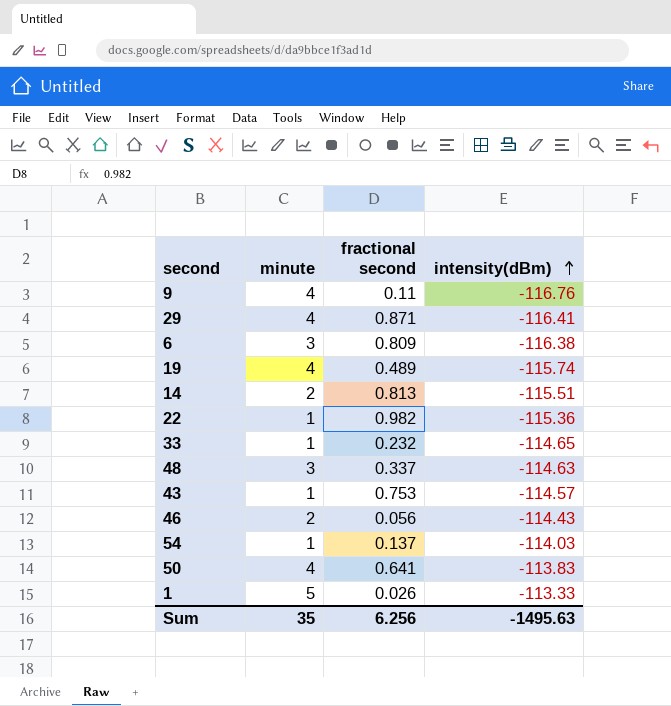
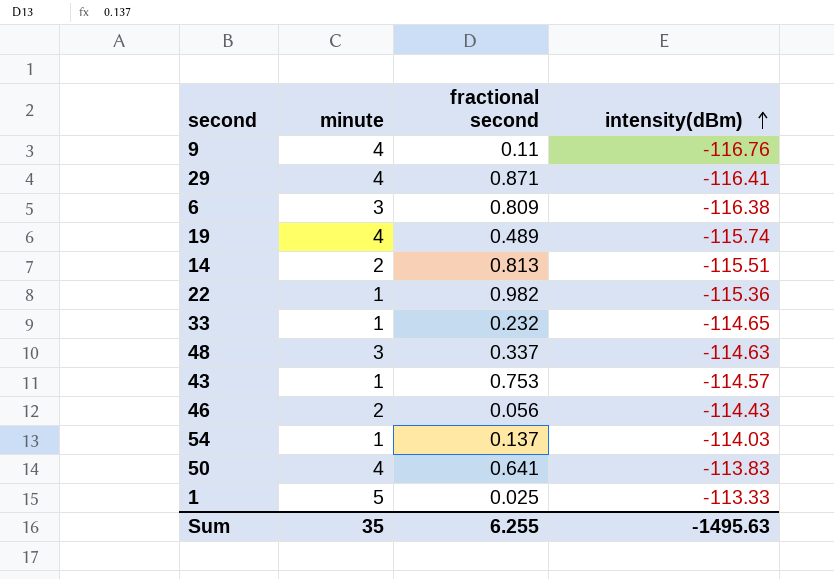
1 | fractional second: 0.026 -> 0.025
Sum | fractional second: 6.256 -> 6.255

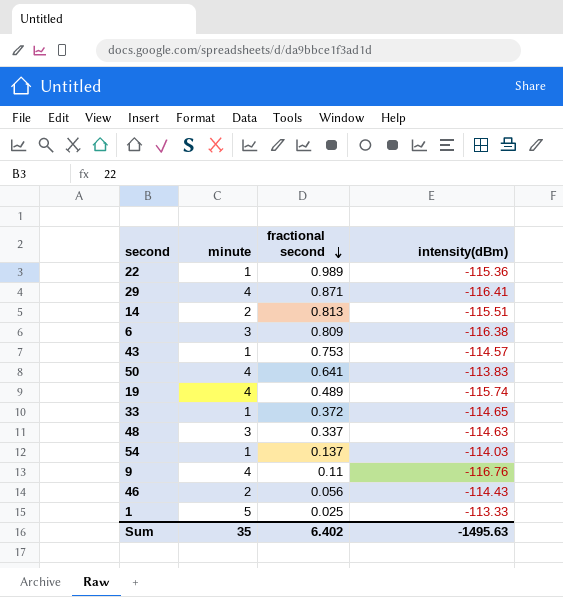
row order: intensity(dBm) ascending -> fractional second descending
22 | fractional second: 0.982 -> 0.989
33 | fractional second: 0.232 -> 0.372
Sum | fractional second: 6.255 -> 6.402

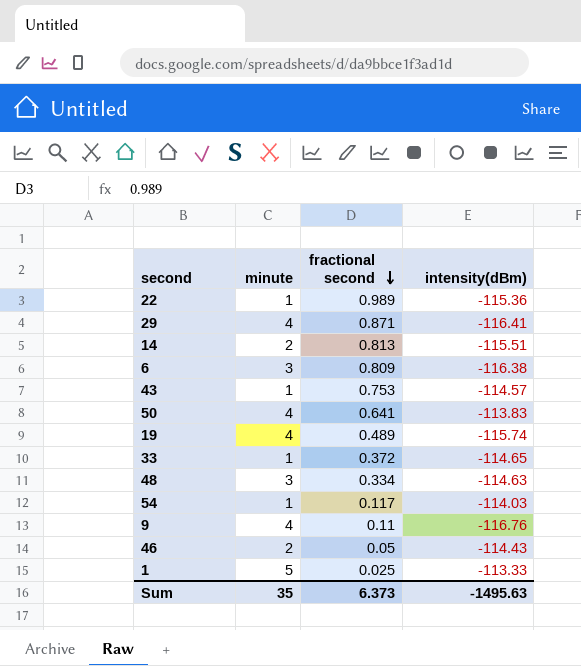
48 | fractional second: 0.337 -> 0.334
54 | fractional second: 0.137 -> 0.117
46 | fractional second: 0.056 -> 0.05
Sum | fractional second: 6.402 -> 6.373

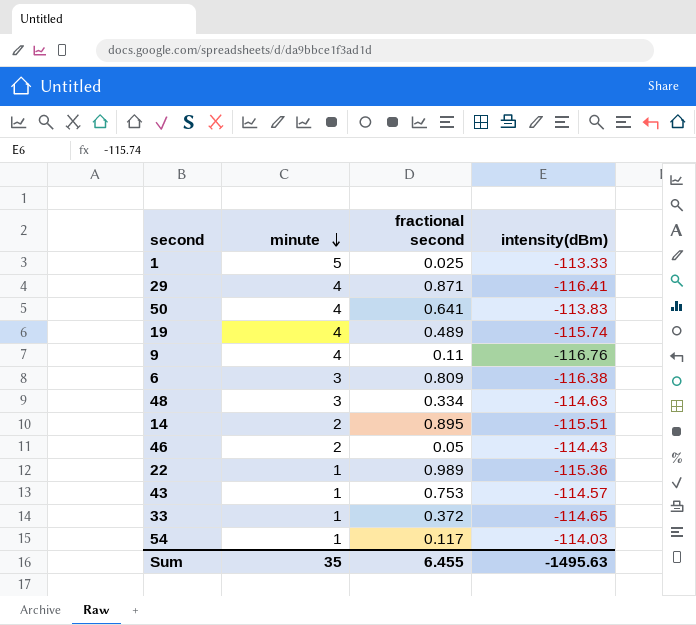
row order: fractional second descending -> minute descending
14 | fractional second: 0.813 -> 0.895
Sum | fractional second: 6.373 -> 6.455

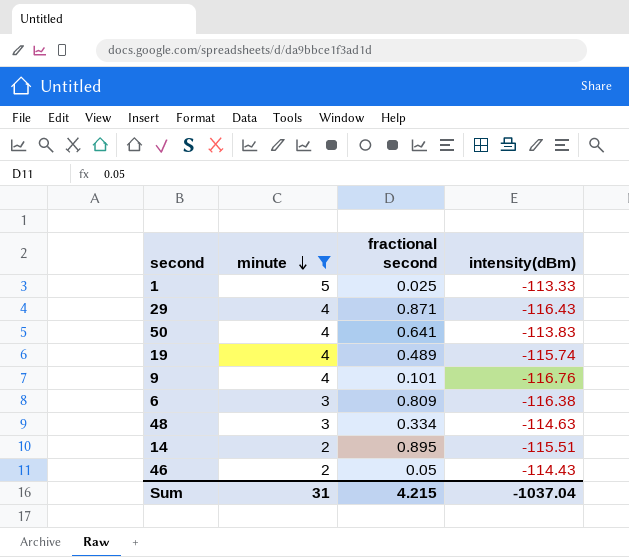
filter: none -> minute != 1
29 | intensity(dBm): -116.41 -> -116.43
9 | fractional second: 0.11 -> 0.101
Sum | minute: 35 -> 31
Sum | fractional second: 6.455 -> 4.215
Sum | intensity(dBm): -1495.63 -> -1037.04

